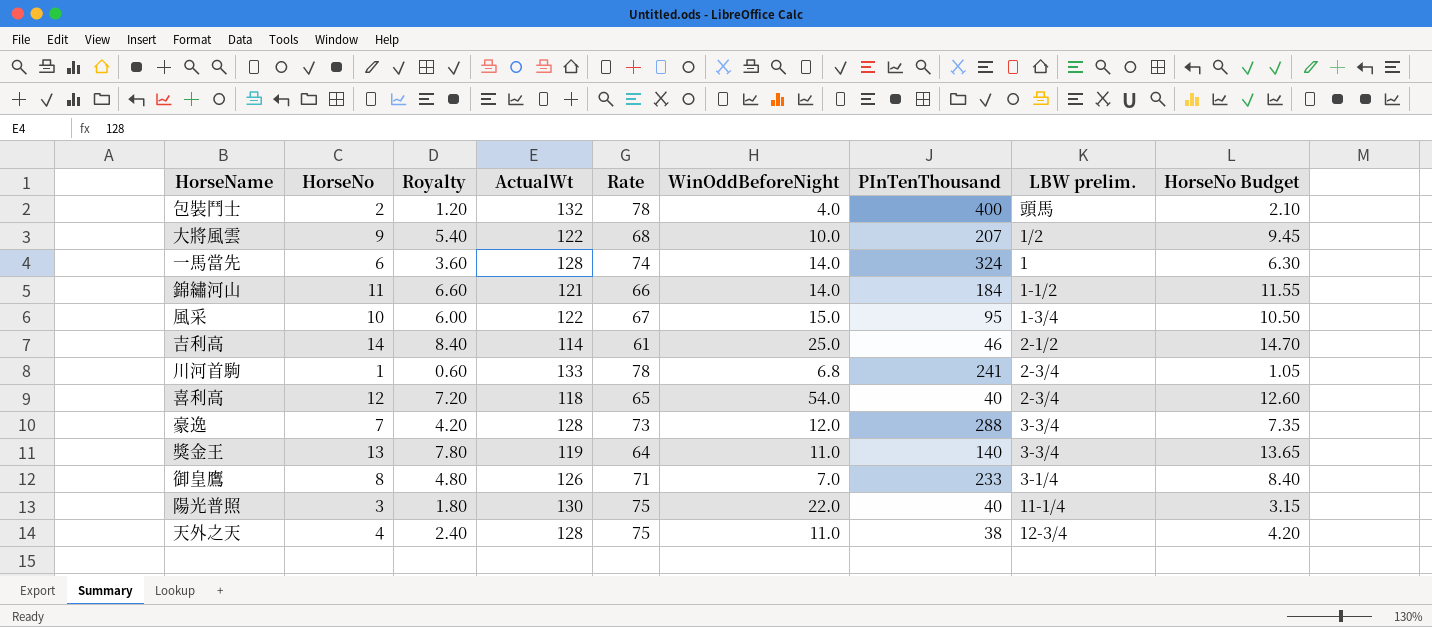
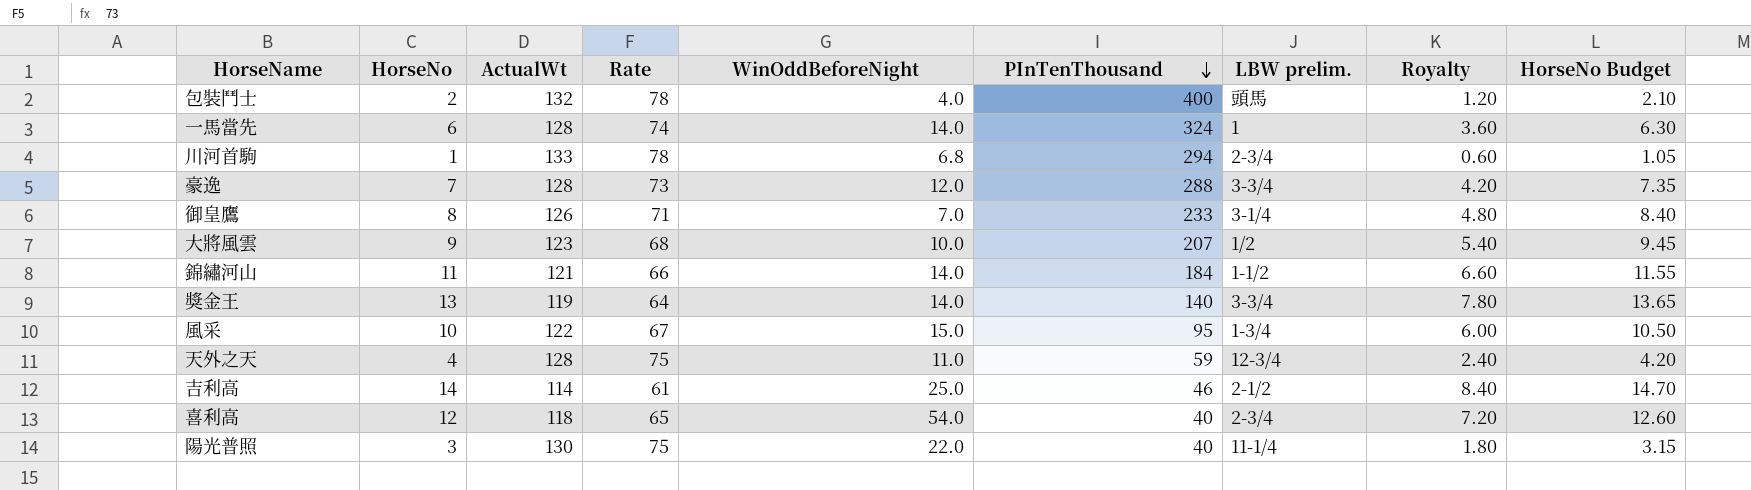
row order: none -> PInTenThousand descending
column Royalty | position: 3 -> 8
川河首駒 | PInTenThousand: 241 -> 294
大將風雲 | ActualWt: 122 -> 123
獎金王 | WinOddBeforeNight: 11.0 -> 14.0
天外之天 | PInTenThousand: 38 -> 59

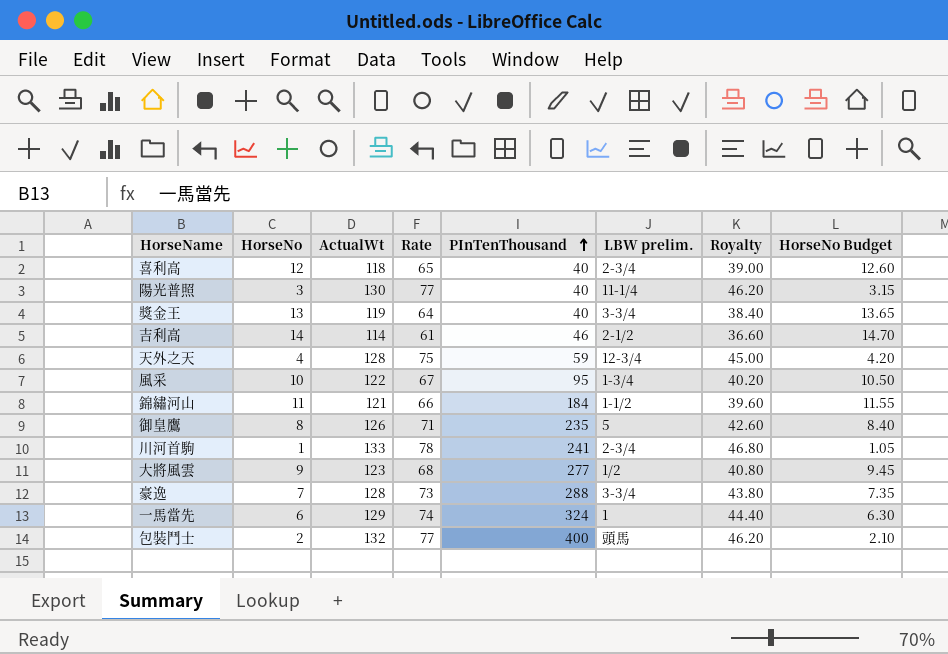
row order: PInTenThousand descending -> PInTenThousand ascending
column WinOddBeforeNight | position: 5 -> none
column Royalty | formula: [HorseNo] * 0.6 -> [Rate] * 0.6
陽光普照 | Rate: 75 -> 77
獎金王 | PInTenThousand: 140 -> 40
御皇鷹 | PInTenThousand: 233 -> 235
御皇鷹 | LBW prelim.: 3-1/4 -> 5
川河首駒 | PInTenThousand: 294 -> 241
大將風雲 | PInTenThousand: 207 -> 277
一馬當先 | ActualWt: 128 -> 129
包裝鬥士 | Rate: 78 -> 77

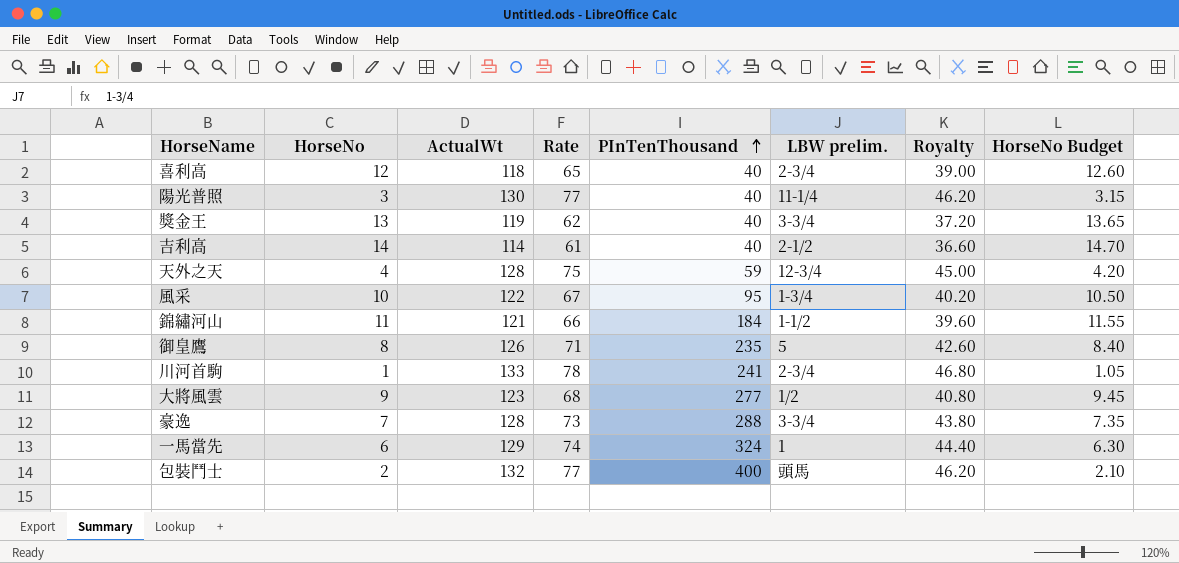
獎金王 | Rate: 64 -> 62
獎金王 | Royalty: 38.40 -> 37.20
吉利高 | PInTenThousand: 46 -> 40

